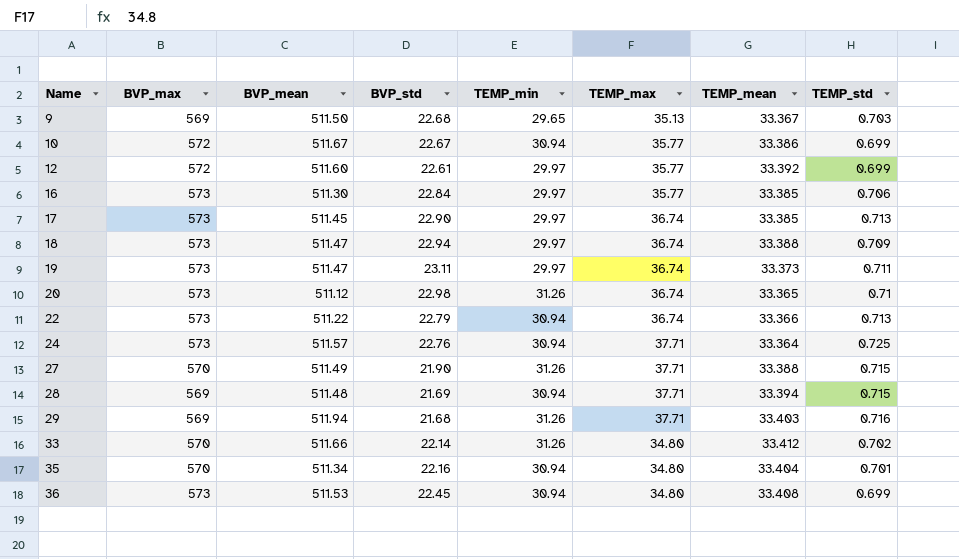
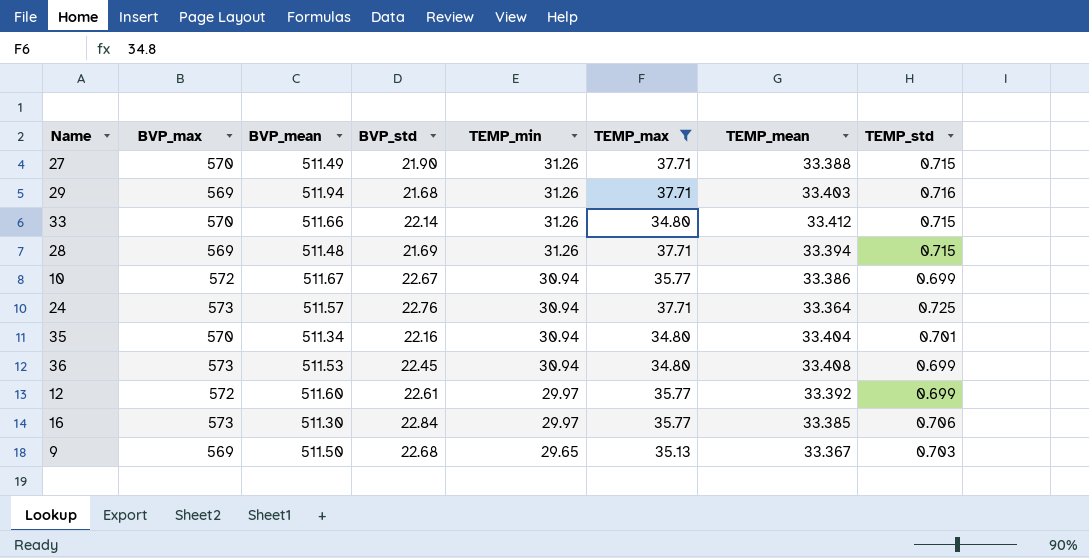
filter: none -> TEMP_max != 36.74
row order: Name ascending -> TEMP_min descending
33 | TEMP_std: 0.702 -> 0.715
28 | TEMP_min: 30.94 -> 31.26

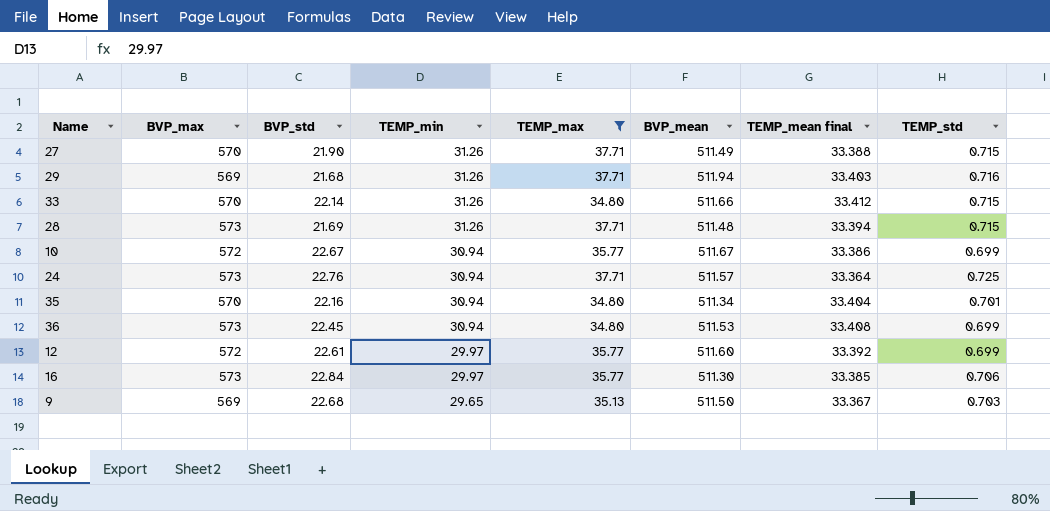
column BVP_mean | position: 3 -> 6
column name: TEMP_mean -> TEMP_mean final
28 | BVP_max: 569 -> 573

